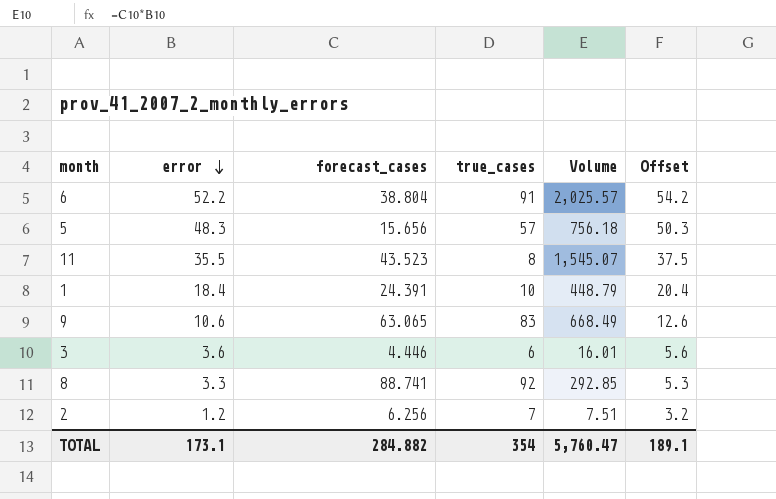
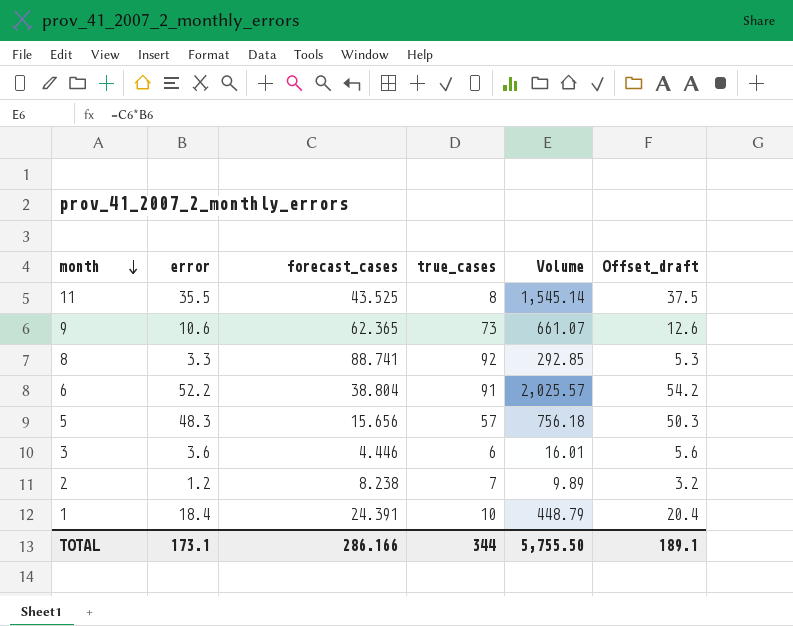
row order: error descending -> month descending
column name: Offset -> Offset_draft
11 | forecast_cases: 43.523 -> 43.525
11 | Volume: 1,545.07 -> 1,545.14
9 | forecast_cases: 63.065 -> 62.365
9 | true_cases: 83 -> 73
9 | Volume: 668.49 -> 661.07
2 | forecast_cases: 6.256 -> 8.238
2 | Volume: 7.51 -> 9.89
TOTAL | forecast_cases: 284.882 -> 286.166
TOTAL | true_cases: 354 -> 344
TOTAL | Volume: 5,760.47 -> 5,755.50

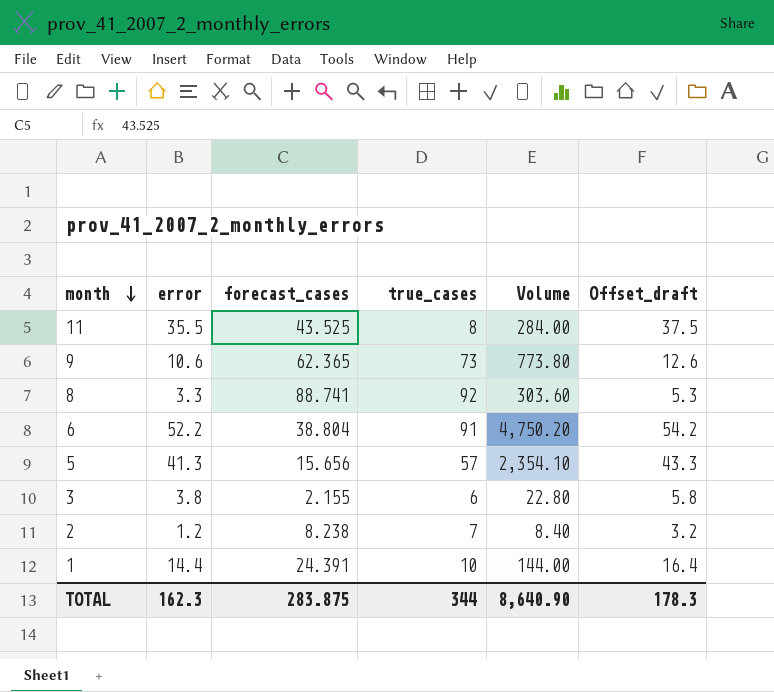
column Volume | formula: [error] * [forecast_cases] -> [error] * [true_cases]
5 | error: 48.3 -> 41.3
5 | Offset_draft: 50.3 -> 43.3
3 | error: 3.6 -> 3.8
3 | forecast_cases: 4.446 -> 2.155
3 | Offset_draft: 5.6 -> 5.8
1 | error: 18.4 -> 14.4
1 | Offset_draft: 20.4 -> 16.4
TOTAL | error: 173.1 -> 162.3
TOTAL | forecast_cases: 286.166 -> 283.875
TOTAL | Volume: 5,755.50 -> 8,640.90
TOTAL | Offset_draft: 189.1 -> 178.3

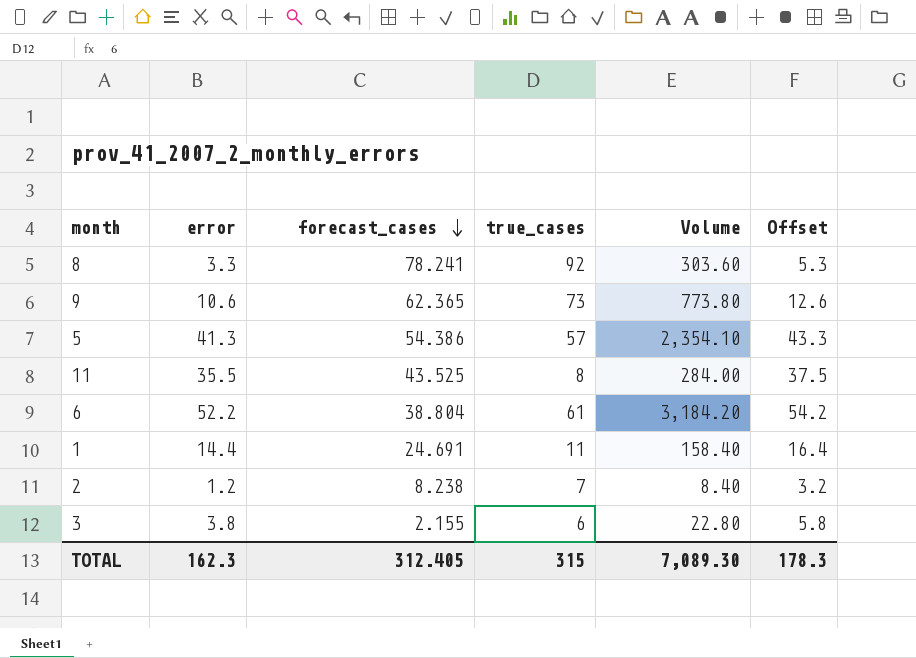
row order: month descending -> forecast_cases descending
column name: Offset_draft -> Offset
8 | forecast_cases: 88.741 -> 78.241
5 | forecast_cases: 15.656 -> 54.386
6 | true_cases: 91 -> 61
6 | Volume: 4,750.20 -> 3,184.20
1 | forecast_cases: 24.391 -> 24.691
1 | true_cases: 10 -> 11
1 | Volume: 144.00 -> 158.40
TOTAL | forecast_cases: 283.875 -> 312.405
TOTAL | true_cases: 344 -> 315
TOTAL | Volume: 8,640.90 -> 7,089.30

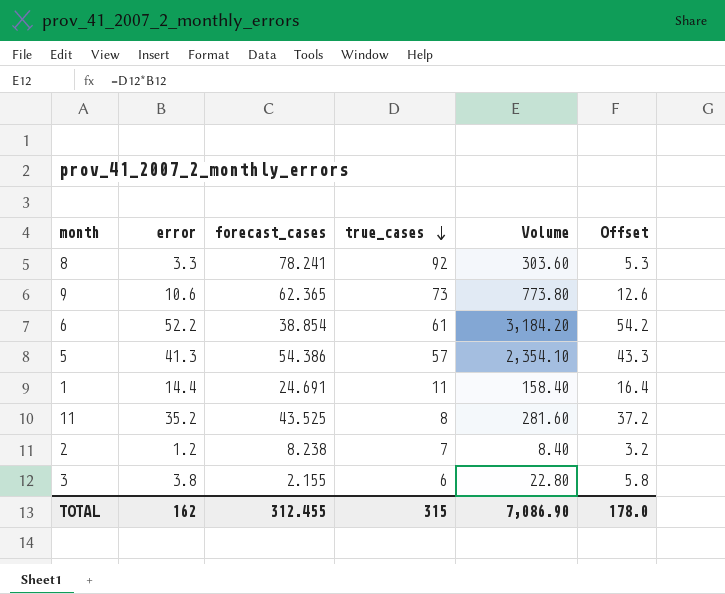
row order: forecast_cases descending -> true_cases descending
6 | forecast_cases: 38.804 -> 38.854
11 | error: 35.5 -> 35.2
11 | Volume: 284.00 -> 281.60
11 | Offset: 37.5 -> 37.2
TOTAL | error: 162.3 -> 162
TOTAL | forecast_cases: 312.405 -> 312.455
TOTAL | Volume: 7,089.30 -> 7,086.90
TOTAL | Offset: 178.3 -> 178.0

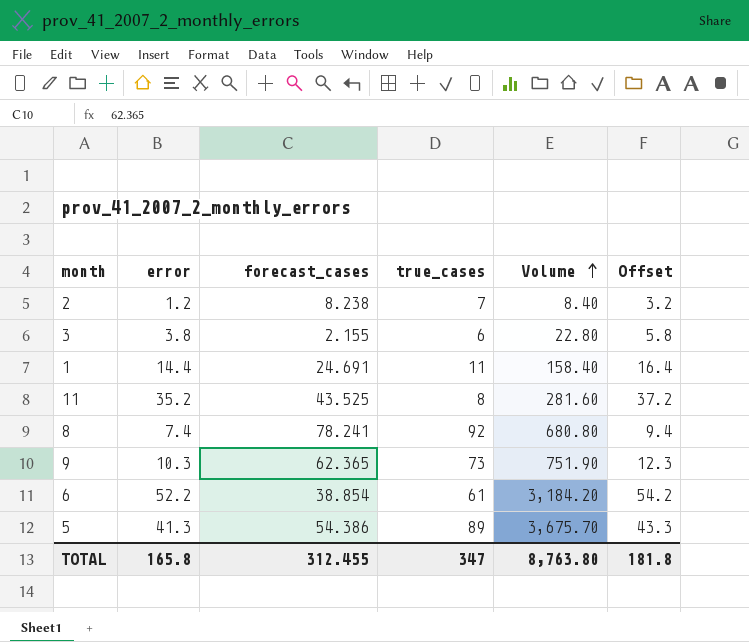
row order: true_cases descending -> Volume ascending
8 | error: 3.3 -> 7.4
8 | Volume: 303.60 -> 680.80
8 | Offset: 5.3 -> 9.4
9 | error: 10.6 -> 10.3
9 | Volume: 773.80 -> 751.90
9 | Offset: 12.6 -> 12.3
5 | true_cases: 57 -> 89
5 | Volume: 2,354.10 -> 3,675.70
TOTAL | error: 162 -> 165.8
TOTAL | true_cases: 315 -> 347
TOTAL | Volume: 7,086.90 -> 8,763.80
TOTAL | Offset: 178.0 -> 181.8

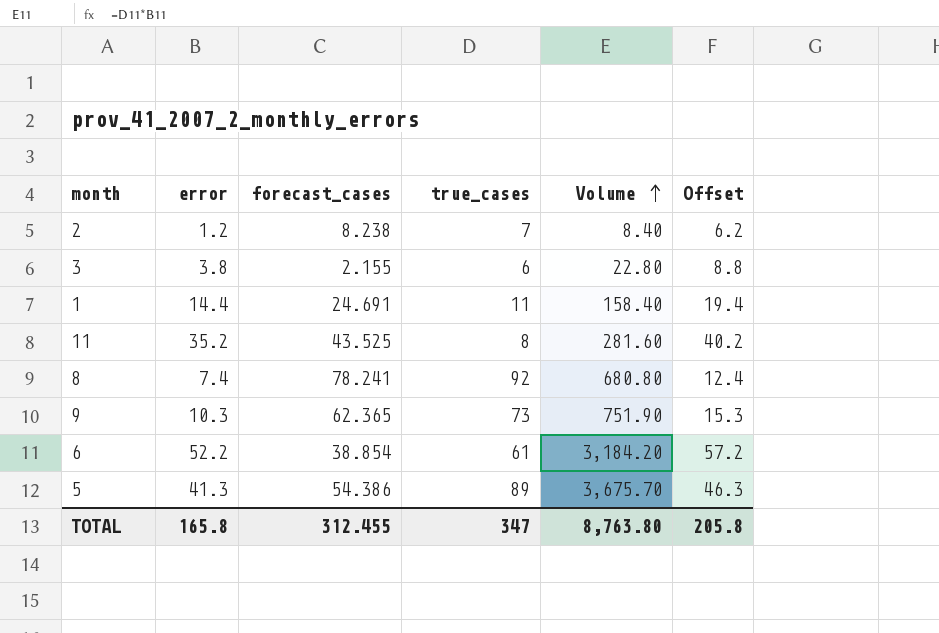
column Offset | formula: [error] + 2 -> [error] + 5
TOTAL | Offset: 181.8 -> 205.8

